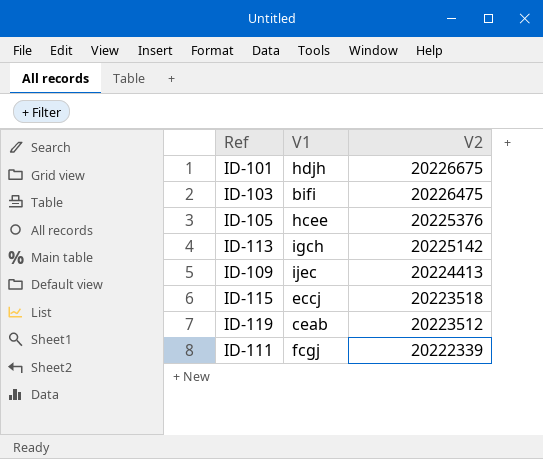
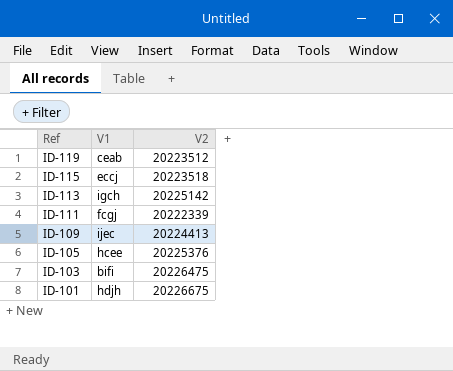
row order: V2 descending -> Ref descending

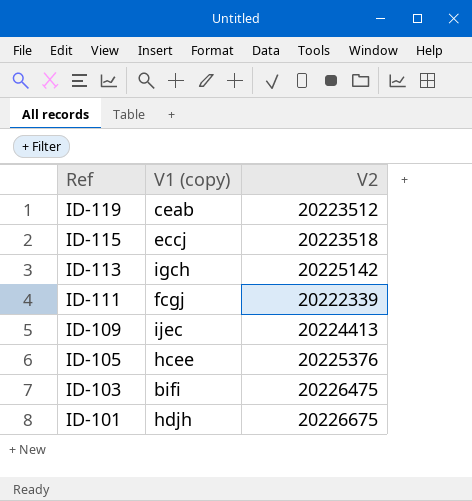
column name: V1 -> V1 (copy)

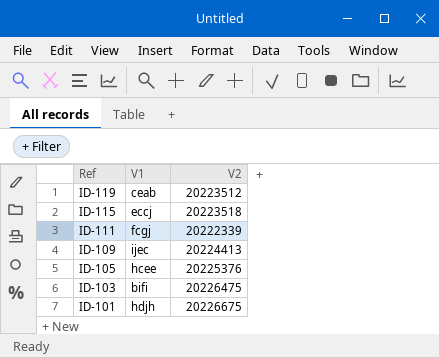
column name: V1 (copy) -> V1
row ID-113: igch | 20225142 -> none

